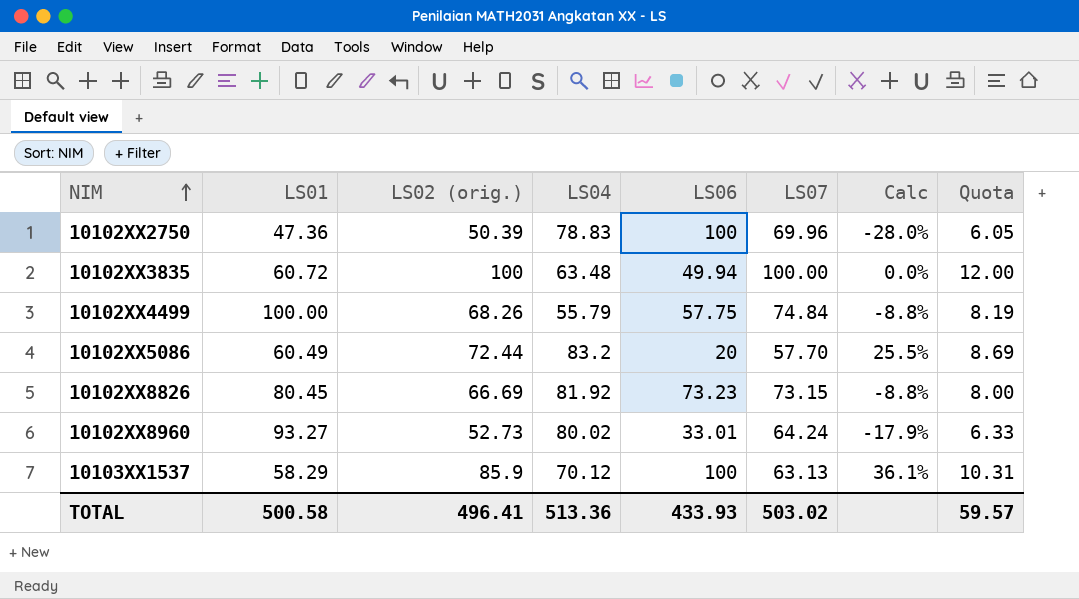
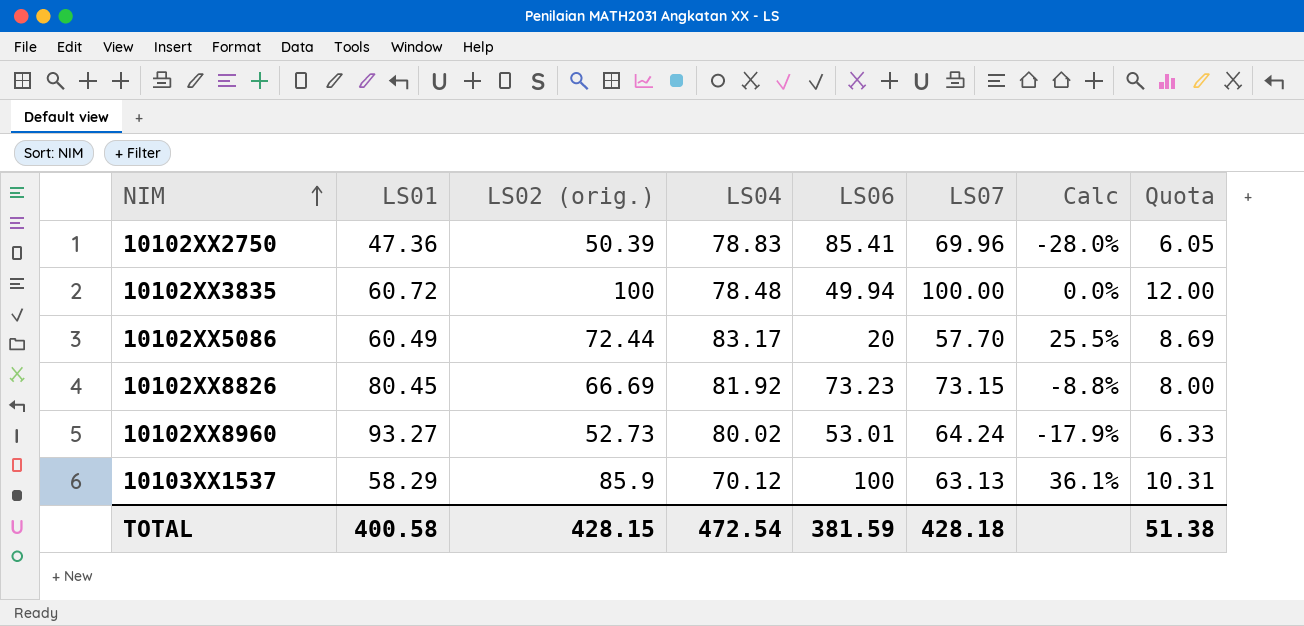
row 10102XX4499: 100.00 | 68.26 | 55.79 | 57.75 | 74.84 | -8.8% | 8.19 -> none
10102XX2750 | LS06: 100 -> 85.41
10102XX3835 | LS04: 63.48 -> 78.48
10102XX5086 | LS04: 83.2 -> 83.17
10102XX8960 | LS06: 33.01 -> 53.01
TOTAL | LS01: 500.58 -> 400.58
TOTAL | LS02 (orig.): 496.41 -> 428.15
TOTAL | LS04: 513.36 -> 472.54
TOTAL | LS06: 433.93 -> 381.59
TOTAL | LS07: 503.02 -> 428.18
TOTAL | Quota: 59.57 -> 51.38

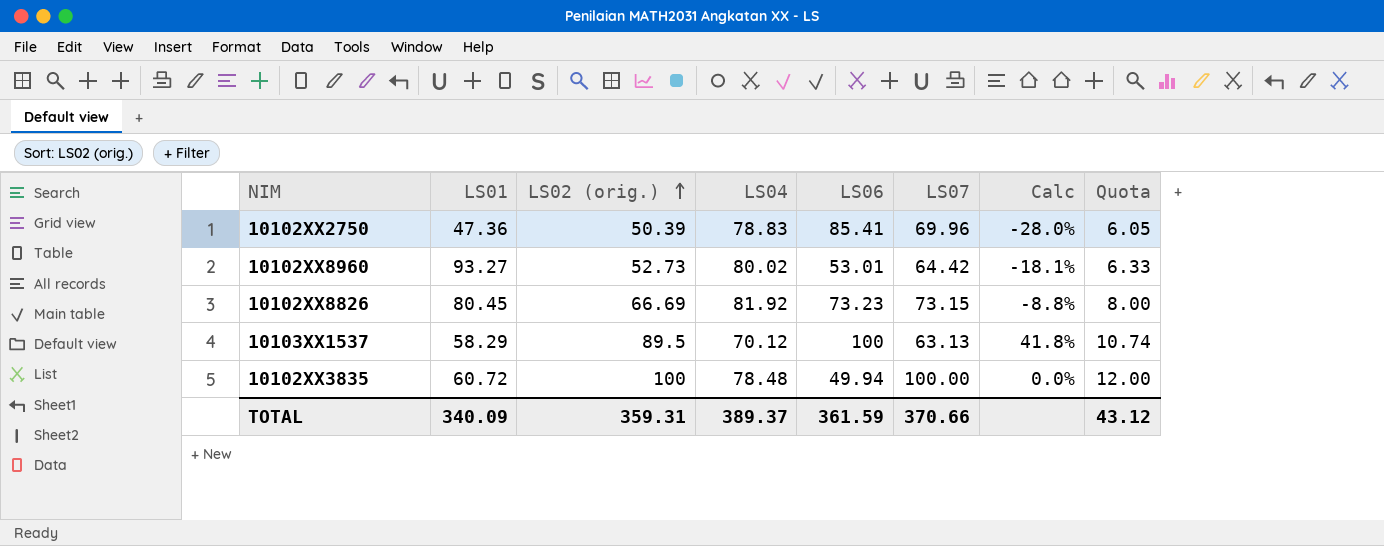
row order: NIM ascending -> LS02 (orig.) ascending
row 10102XX5086: 60.49 | 72.44 | 83.17 | 20 | 57.70 | 25.5% | 8.69 -> none
10102XX8960 | LS07: 64.24 -> 64.42
10102XX8960 | Calc: -17.9% -> -18.1%
10103XX1537 | LS02 (orig.): 85.9 -> 89.5
10103XX1537 | Calc: 36.1% -> 41.8%
10103XX1537 | Quota: 10.31 -> 10.74
TOTAL | LS01: 400.58 -> 340.09
TOTAL | LS02 (orig.): 428.15 -> 359.31
TOTAL | LS04: 472.54 -> 389.37
TOTAL | LS06: 381.59 -> 361.59
TOTAL | LS07: 428.18 -> 370.66
TOTAL | Quota: 51.38 -> 43.12

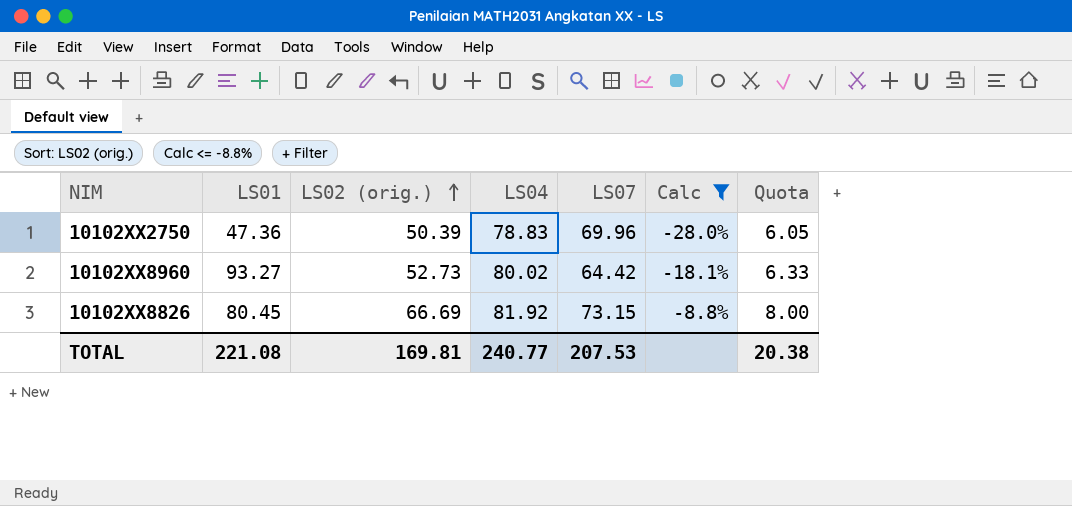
filter: none -> Calc <= -8.8%
column LS06 | position: 5 -> none
TOTAL | LS01: 340.09 -> 221.08
TOTAL | LS02 (orig.): 359.31 -> 169.81
TOTAL | LS04: 389.37 -> 240.77
TOTAL | LS07: 370.66 -> 207.53
TOTAL | Quota: 43.12 -> 20.38

